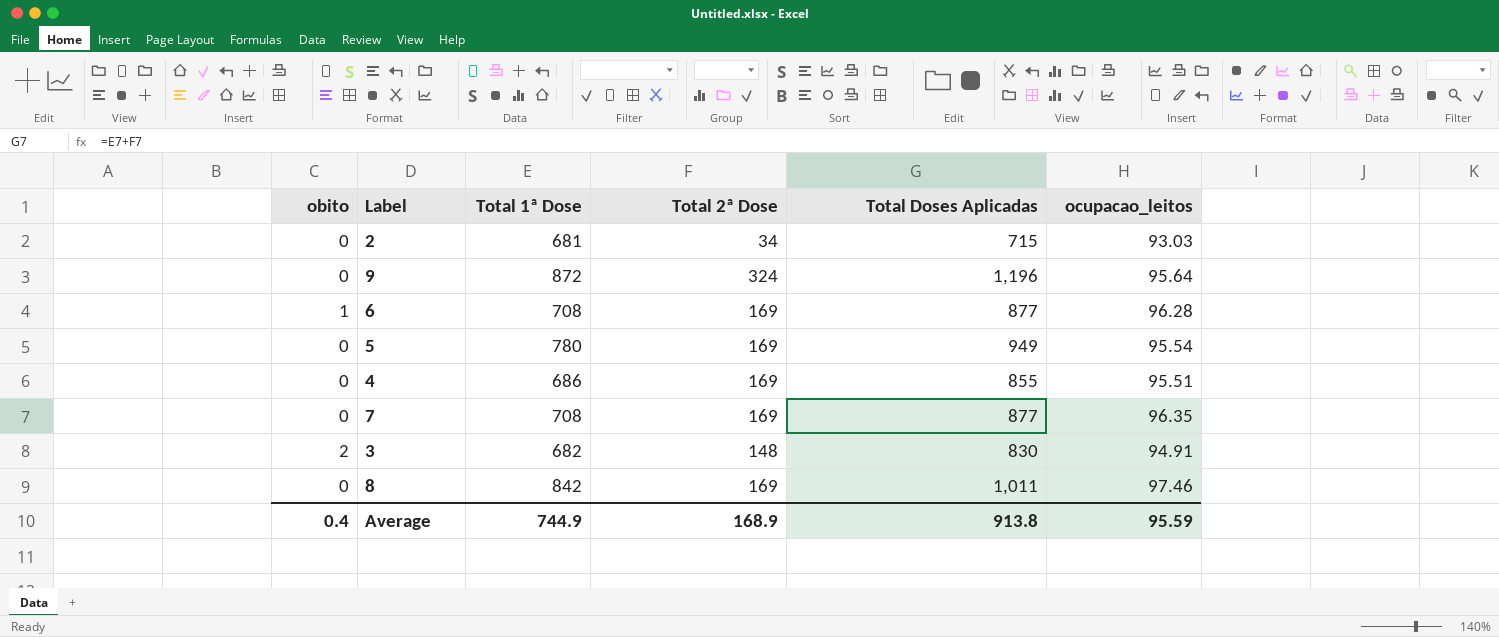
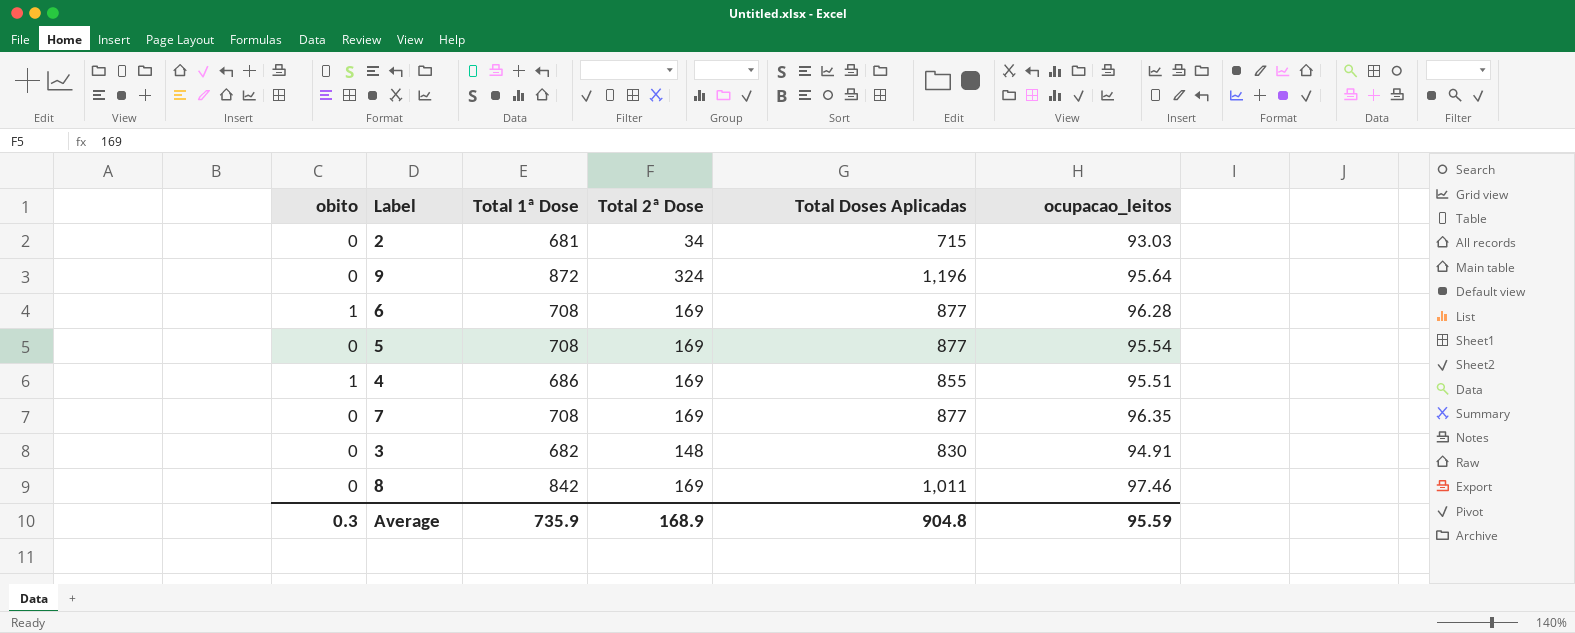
5 | Total 1ª Dose: 780 -> 708
5 | Total Doses Aplicadas: 949 -> 877
4 | obito: 0 -> 1
3 | obito: 2 -> 0
Average | obito: 0.4 -> 0.3
Average | Total 1ª Dose: 744.9 -> 735.9
Average | Total Doses Aplicadas: 913.8 -> 904.8

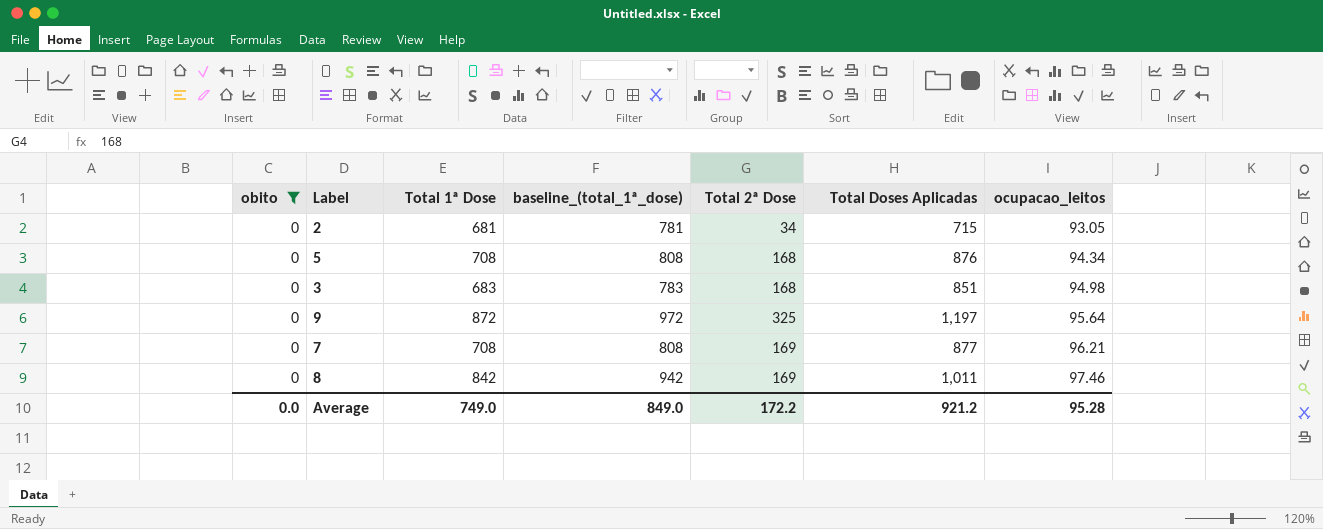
filter: none -> obito = 0
row order: none -> ocupacao_leitos ascending
column baseline_(total_1ª_dose) | formula: none -> [Total 1ª Dose] + 100
2 | ocupacao_leitos: 93.03 -> 93.05
5 | Total 2ª Dose: 169 -> 168
5 | Total Doses Aplicadas: 877 -> 876
5 | ocupacao_leitos: 95.54 -> 94.34
3 | Total 1ª Dose: 682 -> 683
3 | Total 2ª Dose: 148 -> 168
3 | Total Doses Aplicadas: 830 -> 851
3 | ocupacao_leitos: 94.91 -> 94.98
9 | Total 2ª Dose: 324 -> 325
9 | Total Doses Aplicadas: 1,196 -> 1,197
7 | ocupacao_leitos: 96.35 -> 96.21
Average | obito: 0.3 -> 0.0
Average | Total 1ª Dose: 735.9 -> 749.0
Average | Total 2ª Dose: 168.9 -> 172.2
Average | Total Doses Aplicadas: 904.8 -> 921.2
Average | ocupacao_leitos: 95.59 -> 95.28

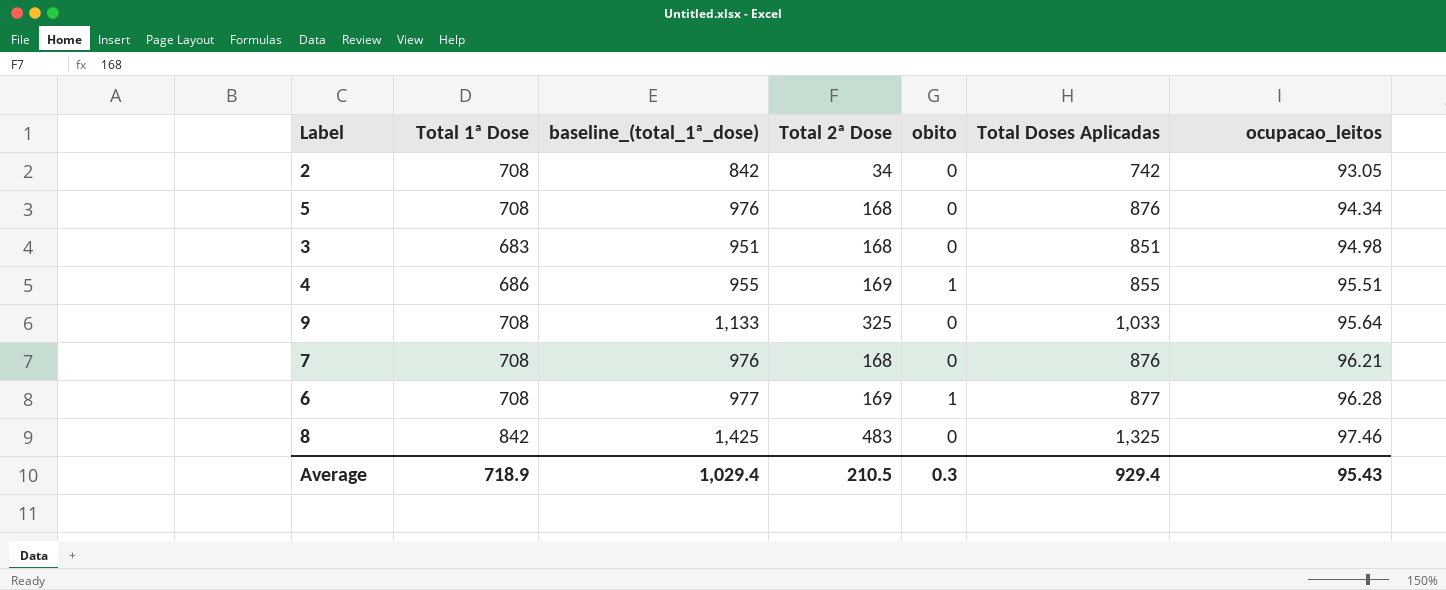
filter: obito = 0 -> none
column baseline_(total_1ª_dose) | formula: [Total 1ª Dose] + 100 -> [Total Doses Aplicadas] + 100
column obito | position: 1 -> 5
2 | Total 1ª Dose: 681 -> 708
2 | Total Doses Aplicadas: 715 -> 742
9 | Total 1ª Dose: 872 -> 708
9 | Total Doses Aplicadas: 1,197 -> 1,033
7 | Total 2ª Dose: 169 -> 168
7 | Total Doses Aplicadas: 877 -> 876
8 | Total 2ª Dose: 169 -> 483
8 | Total Doses Aplicadas: 1,011 -> 1,325
Average | Total 1ª Dose: 749.0 -> 718.9
Average | baseline_(total_1ª_dose): 849.0 -> 1,029.4
Average | Total 2ª Dose: 172.2 -> 210.5
Average | obito: 0.0 -> 0.3
Average | Total Doses Aplicadas: 921.2 -> 929.4
Average | ocupacao_leitos: 95.28 -> 95.43

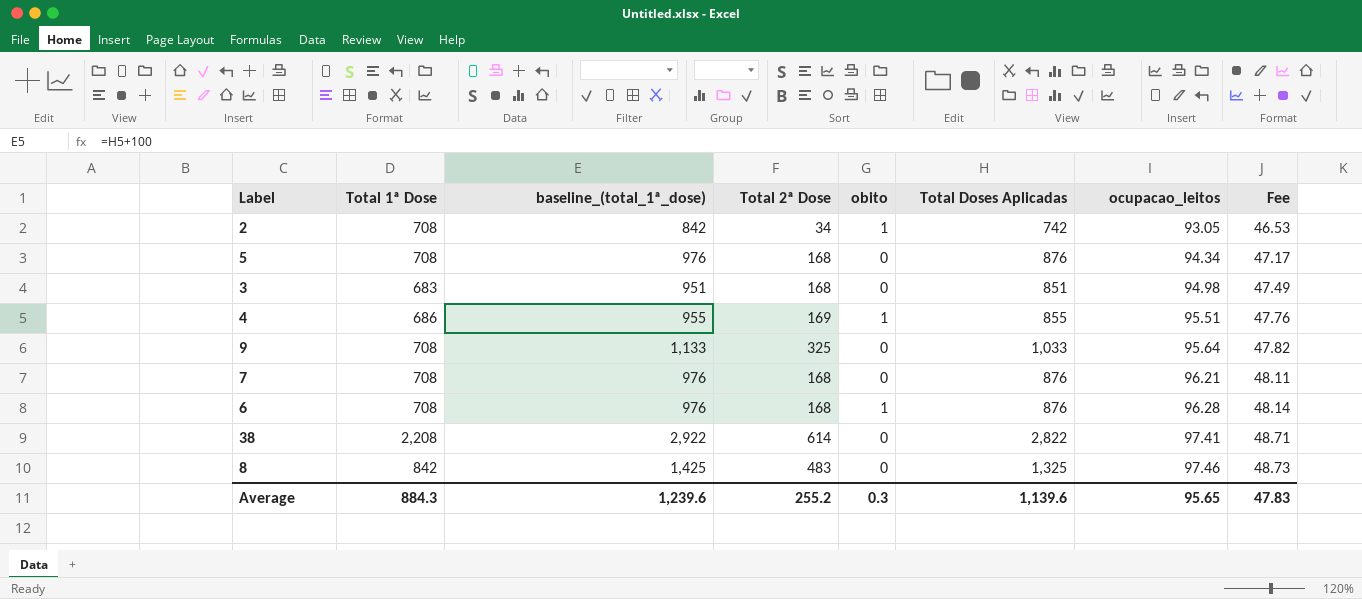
column Fee | formula: none -> [ocupacao_leitos] * 0.5
2 | obito: 0 -> 1
6 | baseline_(total_1ª_dose): 977 -> 976
6 | Total 2ª Dose: 169 -> 168
6 | Total Doses Aplicadas: 877 -> 876
row 38: none -> 2,208 | 2,922 | 614 | 0 | 2,822 | 97.41 | 48.71
Average | Total 1ª Dose: 718.9 -> 884.3
Average | baseline_(total_1ª_dose): 1,029.4 -> 1,239.6
Average | Total 2ª Dose: 210.5 -> 255.2
Average | Total Doses Aplicadas: 929.4 -> 1,139.6
Average | ocupacao_leitos: 95.43 -> 95.65

